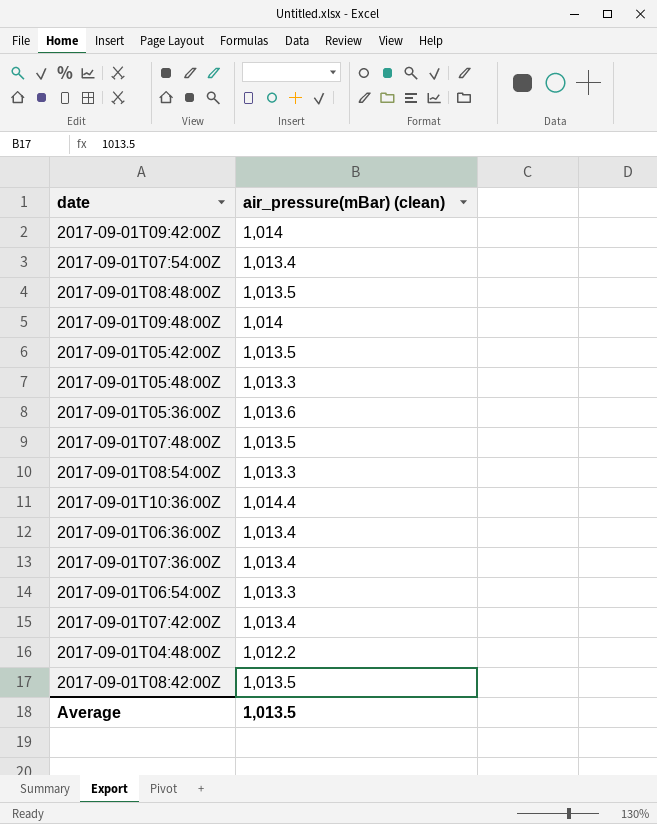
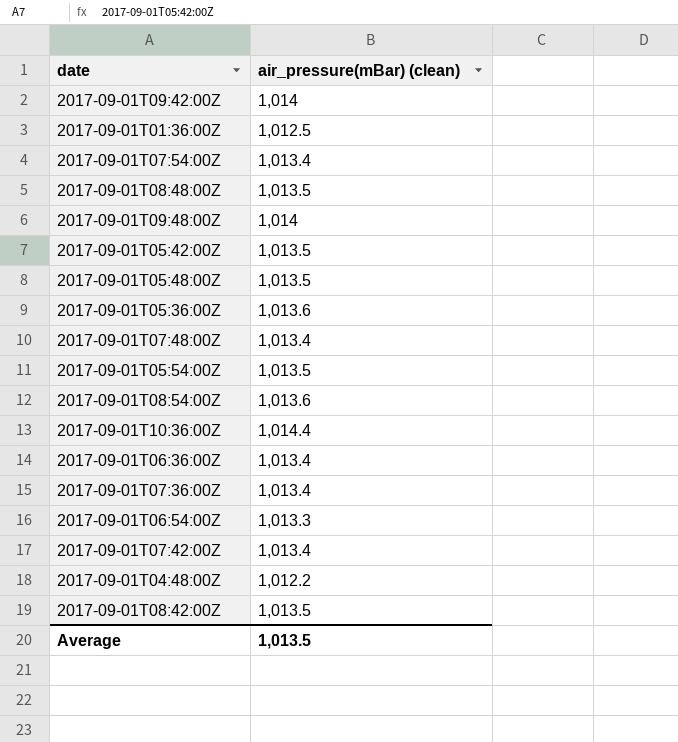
row 2017-09-01T01:36:00Z: none -> 1,012.5
2017-09-01T05:48:00Z | air_pressure(mBar) (clean): 1,013.3 -> 1,013.5
2017-09-01T07:48:00Z | air_pressure(mBar) (clean): 1,013.5 -> 1,013.4
row 2017-09-01T05:54:00Z: none -> 1,013.5
2017-09-01T08:54:00Z | air_pressure(mBar) (clean): 1,013.3 -> 1,013.6

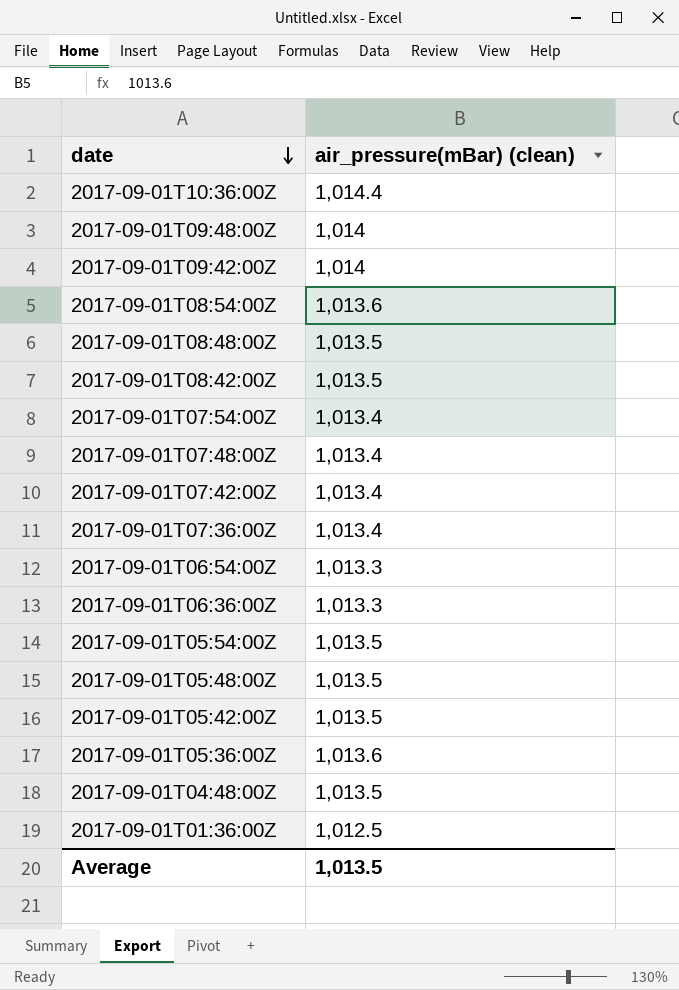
row order: none -> date descending
2017-09-01T06:36:00Z | air_pressure(mBar) (clean): 1,013.4 -> 1,013.3
2017-09-01T04:48:00Z | air_pressure(mBar) (clean): 1,012.2 -> 1,013.5

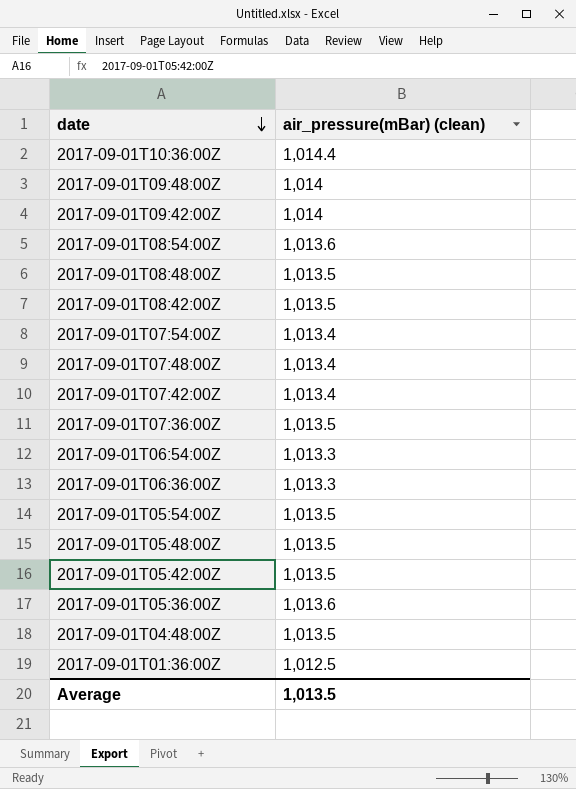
2017-09-01T07:36:00Z | air_pressure(mBar) (clean): 1,013.4 -> 1,013.5

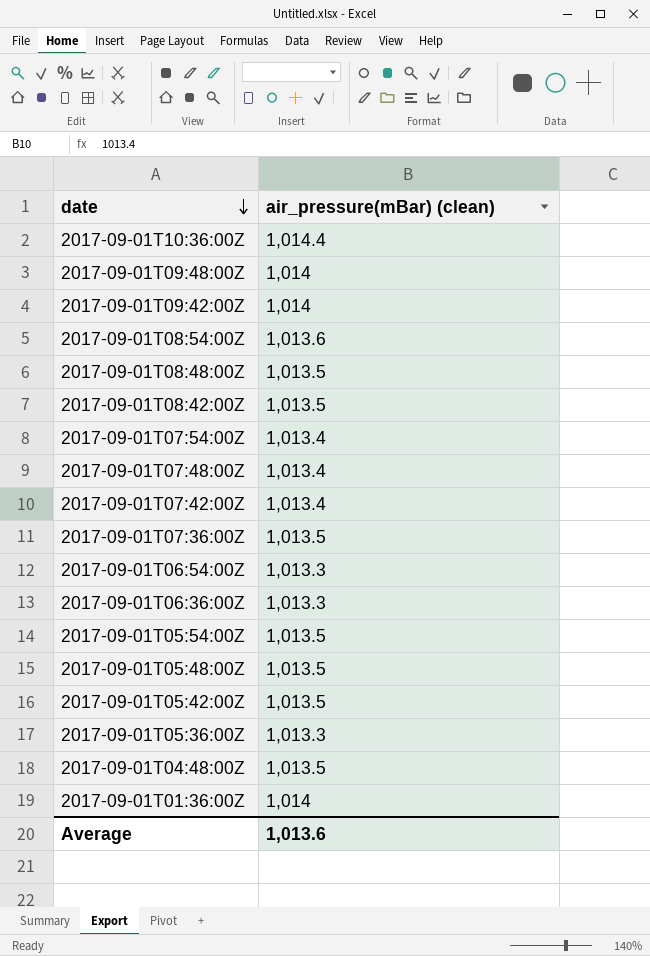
2017-09-01T05:36:00Z | air_pressure(mBar) (clean): 1,013.6 -> 1,013.3
2017-09-01T01:36:00Z | air_pressure(mBar) (clean): 1,012.5 -> 1,014
Average | air_pressure(mBar) (clean): 1,013.5 -> 1,013.6

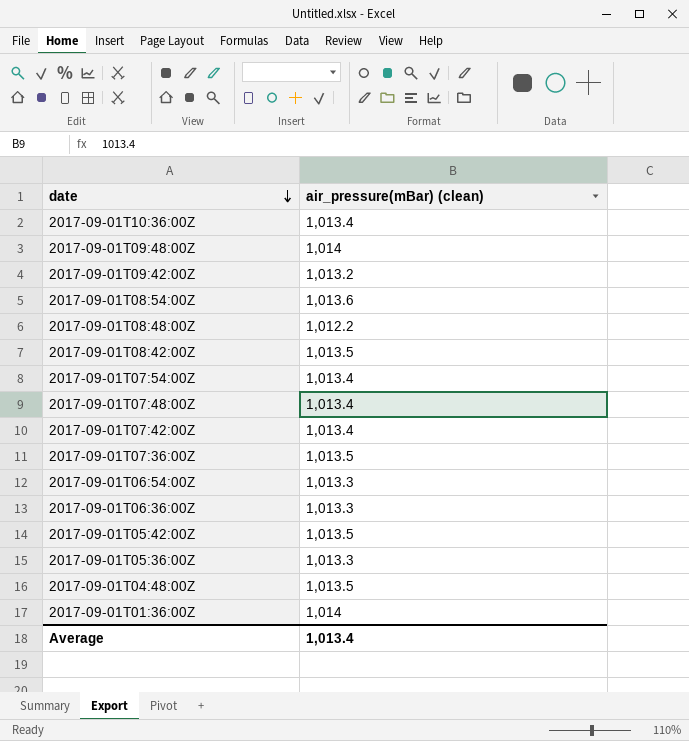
row 2017-09-01T05:54:00Z: 1,013.5 -> none
row 2017-09-01T05:48:00Z: 1,013.5 -> none
2017-09-01T10:36:00Z | air_pressure(mBar) (clean): 1,014.4 -> 1,013.4
2017-09-01T09:42:00Z | air_pressure(mBar) (clean): 1,014 -> 1,013.2
2017-09-01T08:48:00Z | air_pressure(mBar) (clean): 1,013.5 -> 1,012.2
Average | air_pressure(mBar) (clean): 1,013.6 -> 1,013.4

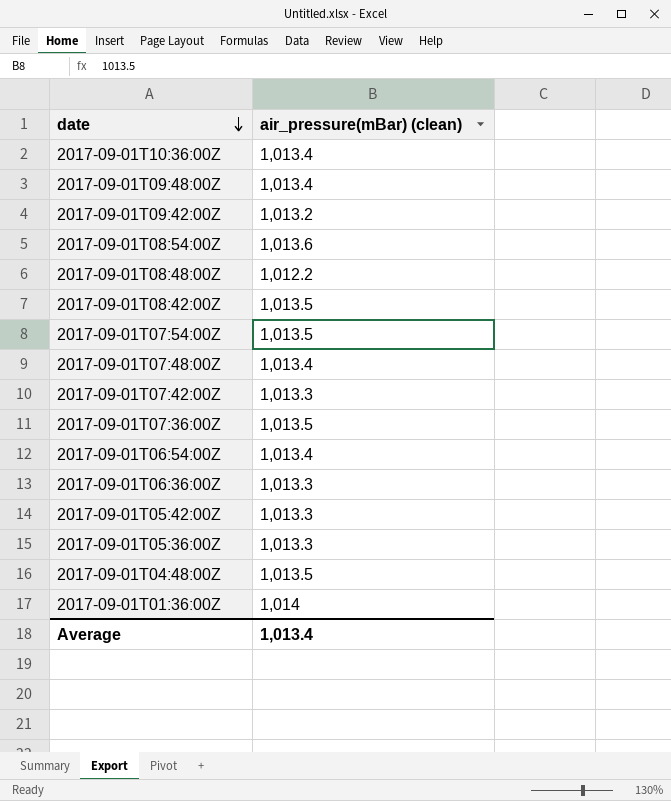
2017-09-01T09:48:00Z | air_pressure(mBar) (clean): 1,014 -> 1,013.4
2017-09-01T07:54:00Z | air_pressure(mBar) (clean): 1,013.4 -> 1,013.5
2017-09-01T07:42:00Z | air_pressure(mBar) (clean): 1,013.4 -> 1,013.3
2017-09-01T06:54:00Z | air_pressure(mBar) (clean): 1,013.3 -> 1,013.4
2017-09-01T05:42:00Z | air_pressure(mBar) (clean): 1,013.5 -> 1,013.3

